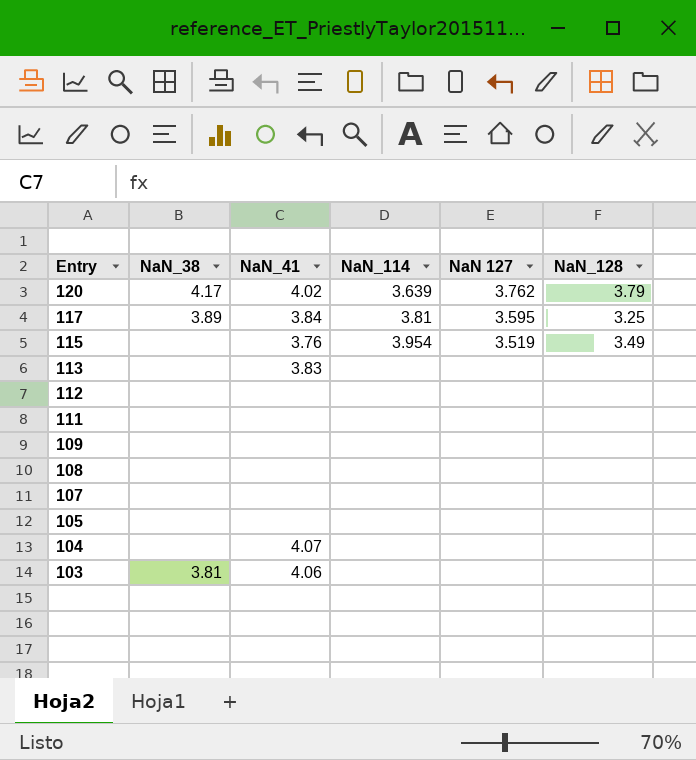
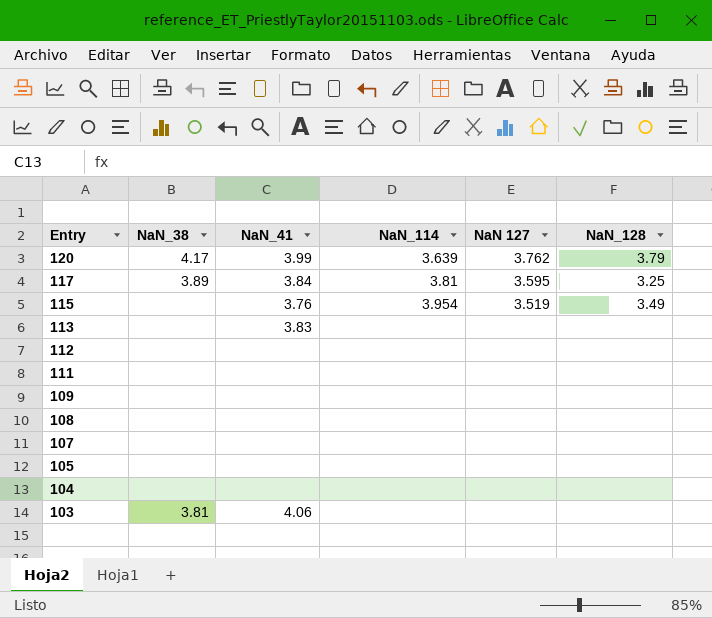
120 | NaN_41: 4.02 -> 3.99
104 | NaN_41: 4.07 -> none

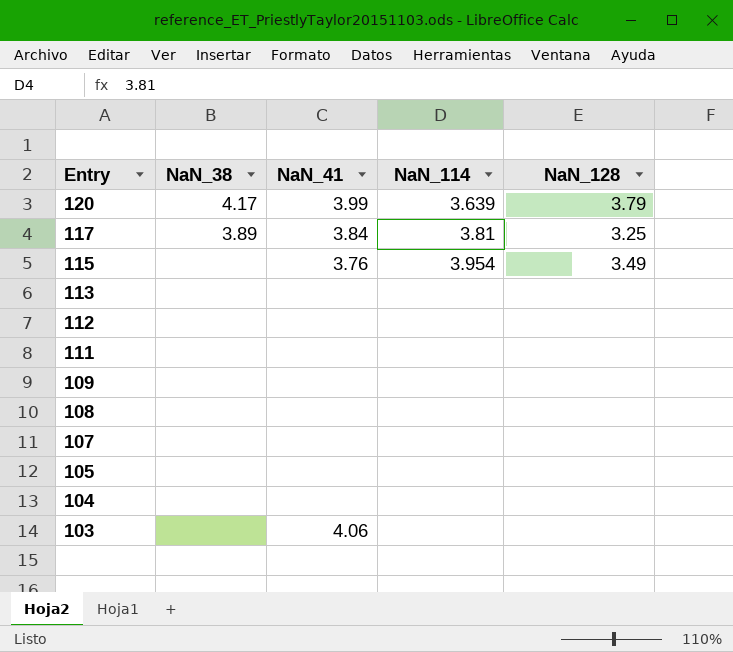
column NaN 127 | position: 5 -> none
113 | NaN_41: 3.83 -> none
103 | NaN_38: 3.81 -> none

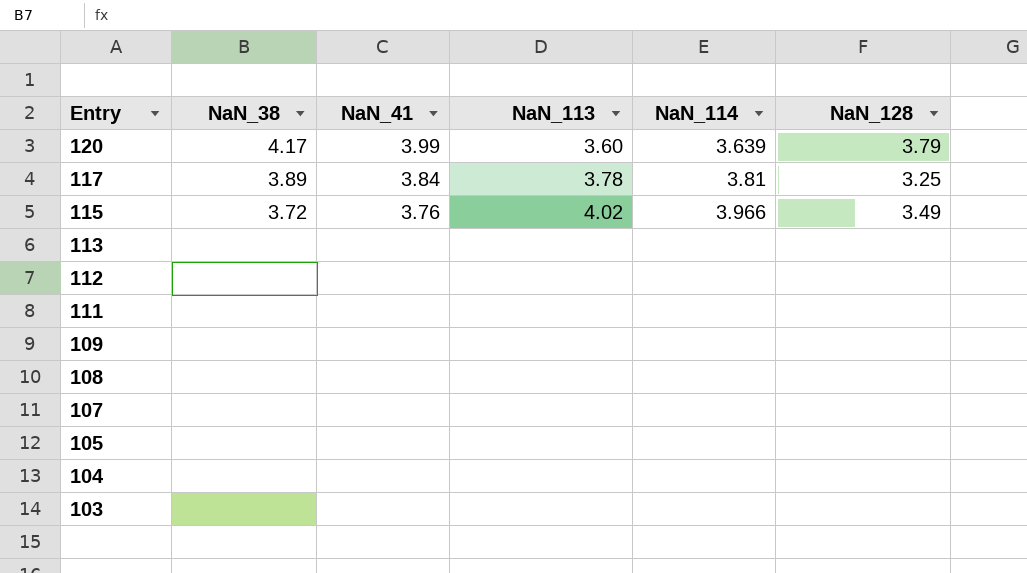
column NaN_113 | position: none -> 4
115 | NaN_38: none -> 3.72
115 | NaN_114: 3.954 -> 3.966
103 | NaN_41: 4.06 -> none

